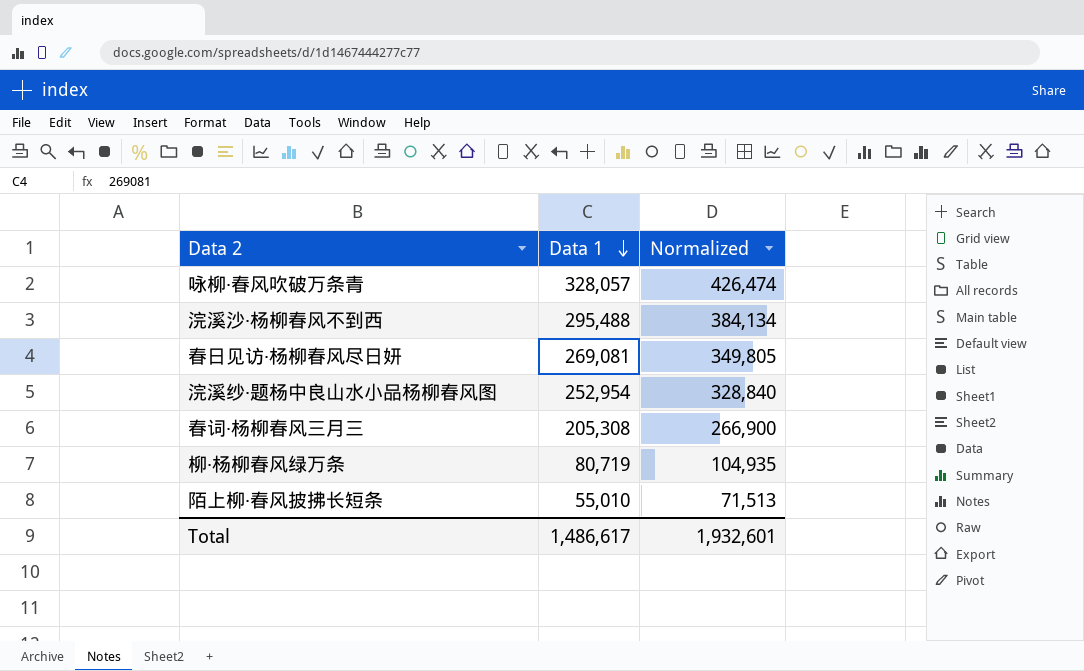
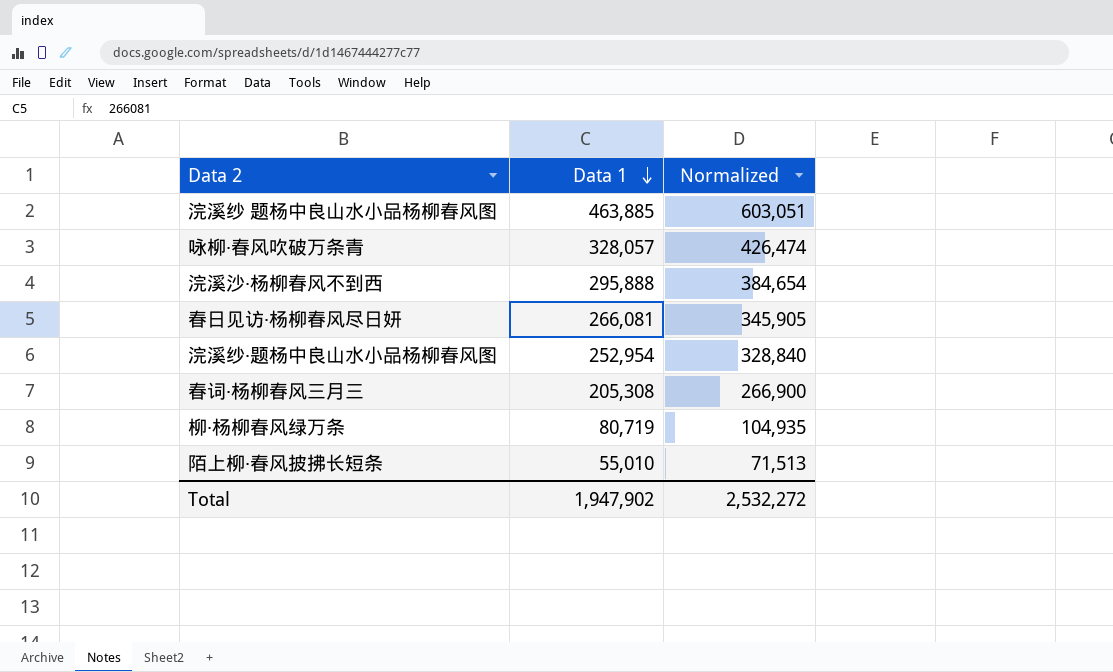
row 浣溪纱 题杨中良山水小品杨柳春风图: none -> 463,885 | 603,051
浣溪沙·杨柳春风不到西 | Data 1: 295,488 -> 295,888
浣溪沙·杨柳春风不到西 | Normalized: 384,134 -> 384,654
春日见访·杨柳春风尽日妍 | Data 1: 269,081 -> 266,081
春日见访·杨柳春风尽日妍 | Normalized: 349,805 -> 345,905
Total | Data 1: 1,486,617 -> 1,947,902
Total | Normalized: 1,932,601 -> 2,532,272

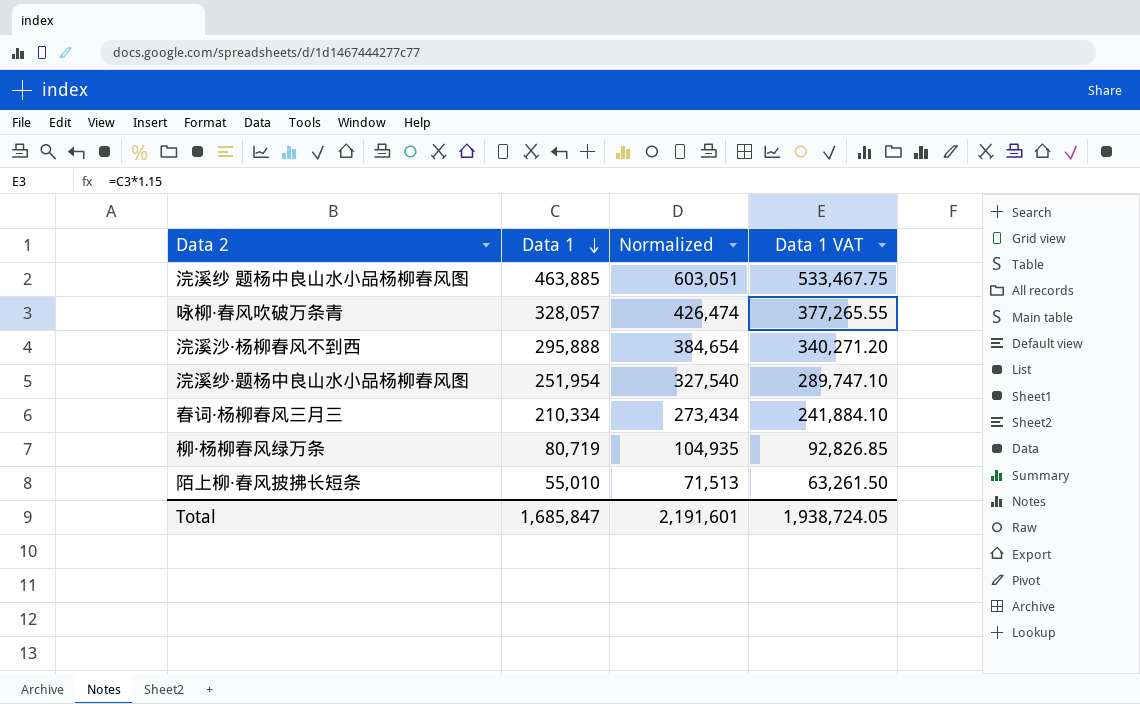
column Data 1 VAT | formula: none -> [Data 1] * 1.15
row 春日见访·杨柳春风尽日妍: 266,081 | 345,905 -> none
浣溪纱·题杨中良山水小品杨柳春风图 | Data 1: 252,954 -> 251,954
浣溪纱·题杨中良山水小品杨柳春风图 | Normalized: 328,840 -> 327,540
春词·杨柳春风三月三 | Data 1: 205,308 -> 210,334
春词·杨柳春风三月三 | Normalized: 266,900 -> 273,434
Total | Data 1: 1,947,902 -> 1,685,847
Total | Normalized: 2,532,272 -> 2,191,601

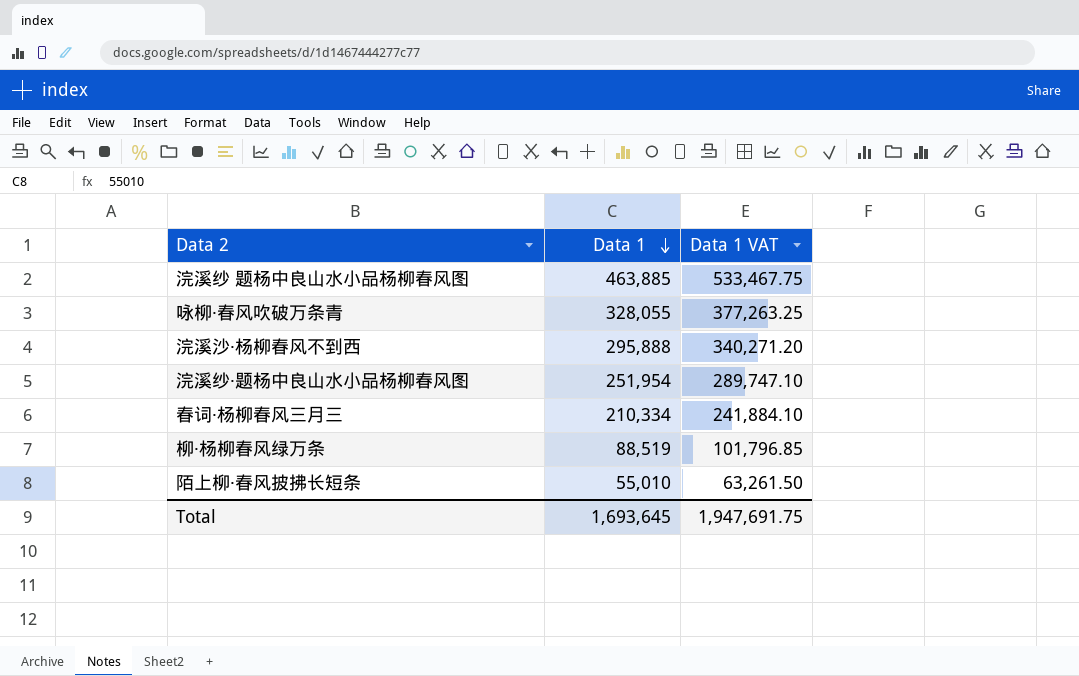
column Normalized | formula: [Data 1] * 1.3 -> none
咏柳·春风吹破万条青 | Data 1: 328,057 -> 328,055
咏柳·春风吹破万条青 | Data 1 VAT: 377,265.55 -> 377,263.25
柳·杨柳春风绿万条 | Data 1: 80,719 -> 88,519
柳·杨柳春风绿万条 | Data 1 VAT: 92,826.85 -> 101,796.85
Total | Data 1: 1,685,847 -> 1,693,645
Total | Data 1 VAT: 1,938,724.05 -> 1,947,691.75

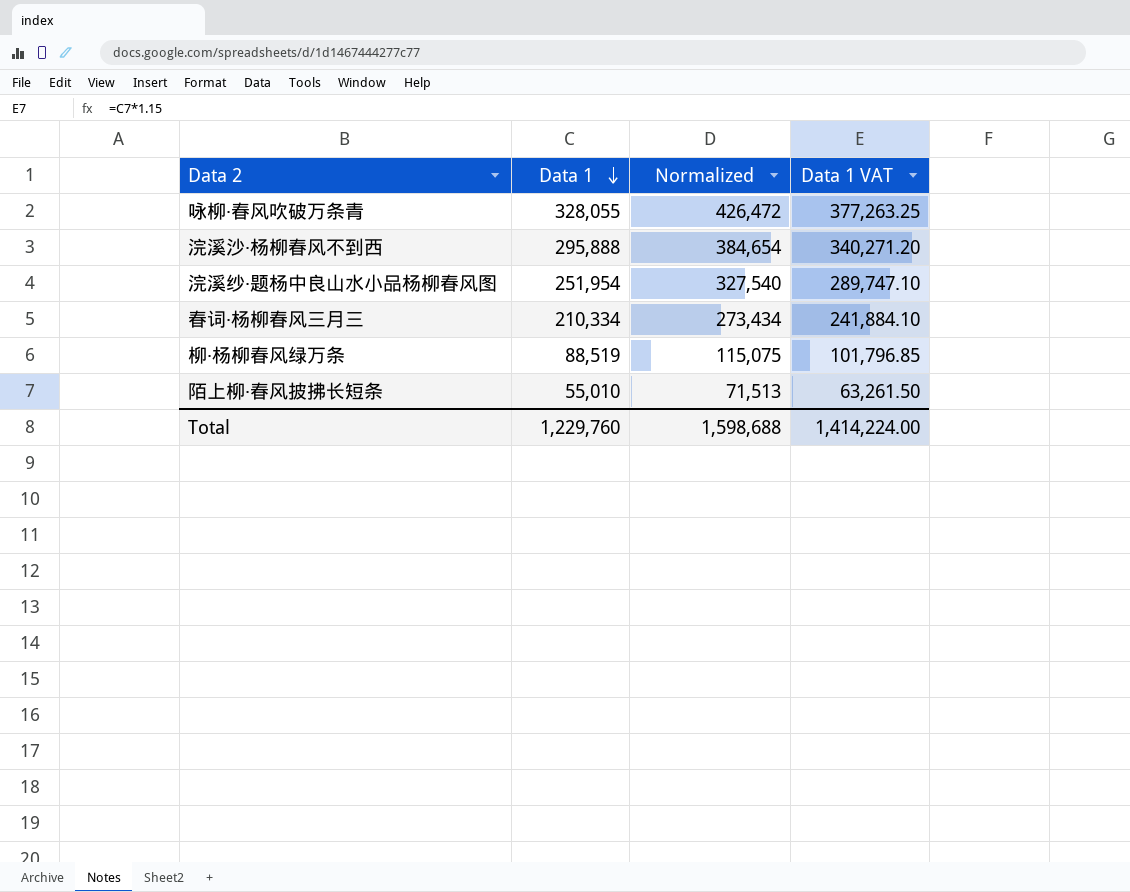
column Normalized | formula: none -> [Data 1] * 1.3
row 浣溪纱 题杨中良山水小品杨柳春风图: 463,885 | 533,467.75 -> none
Total | Data 1: 1,693,645 -> 1,229,760
Total | Data 1 VAT: 1,947,691.75 -> 1,414,224.00

